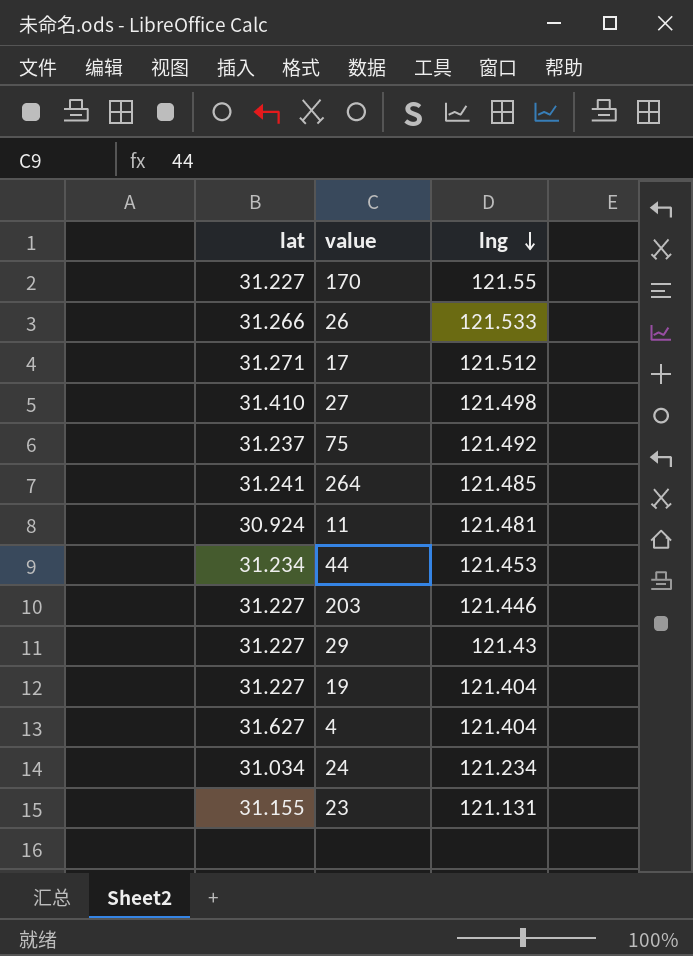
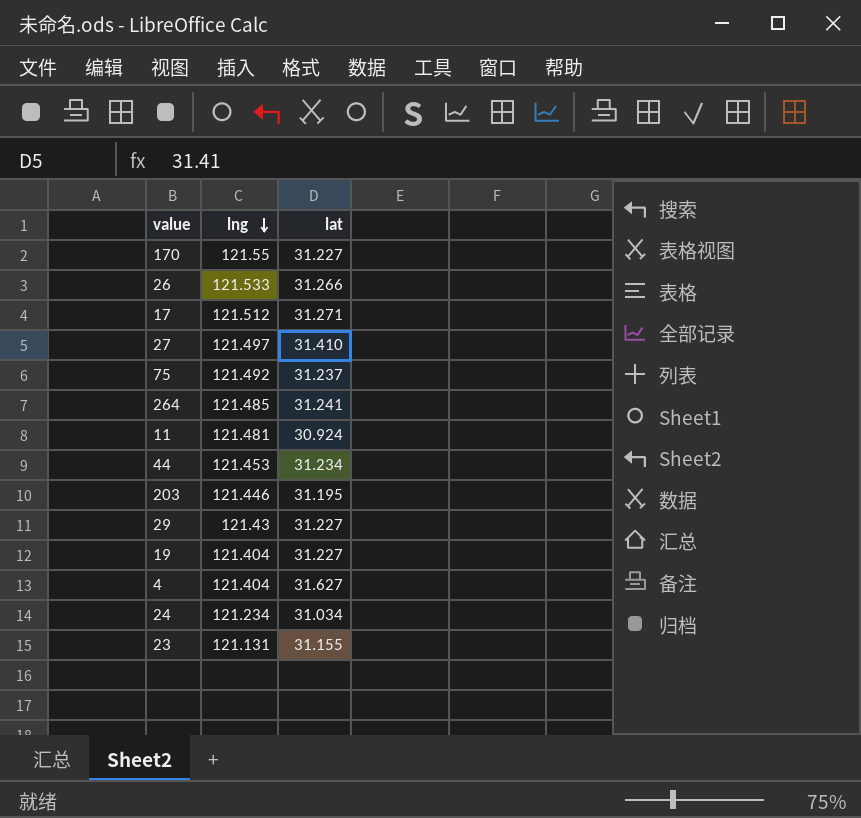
column lat | position: 1 -> 3
27 | lng: 121.498 -> 121.497
203 | lat: 31.227 -> 31.195

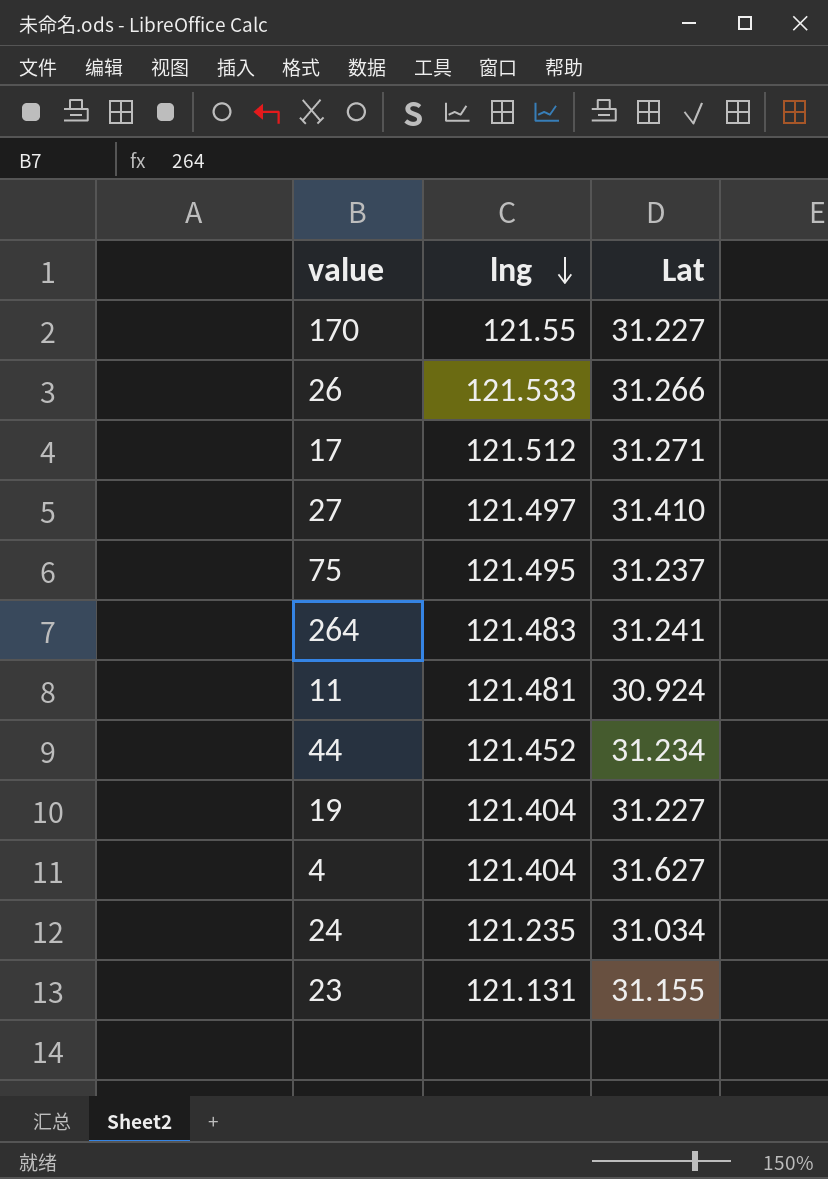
column name: lat -> Lat
row 203: 121.446 | 31.195 -> none
row 29: 121.43 | 31.227 -> none
75 | lng: 121.492 -> 121.495
264 | lng: 121.485 -> 121.483
44 | lng: 121.453 -> 121.452
24 | lng: 121.234 -> 121.235

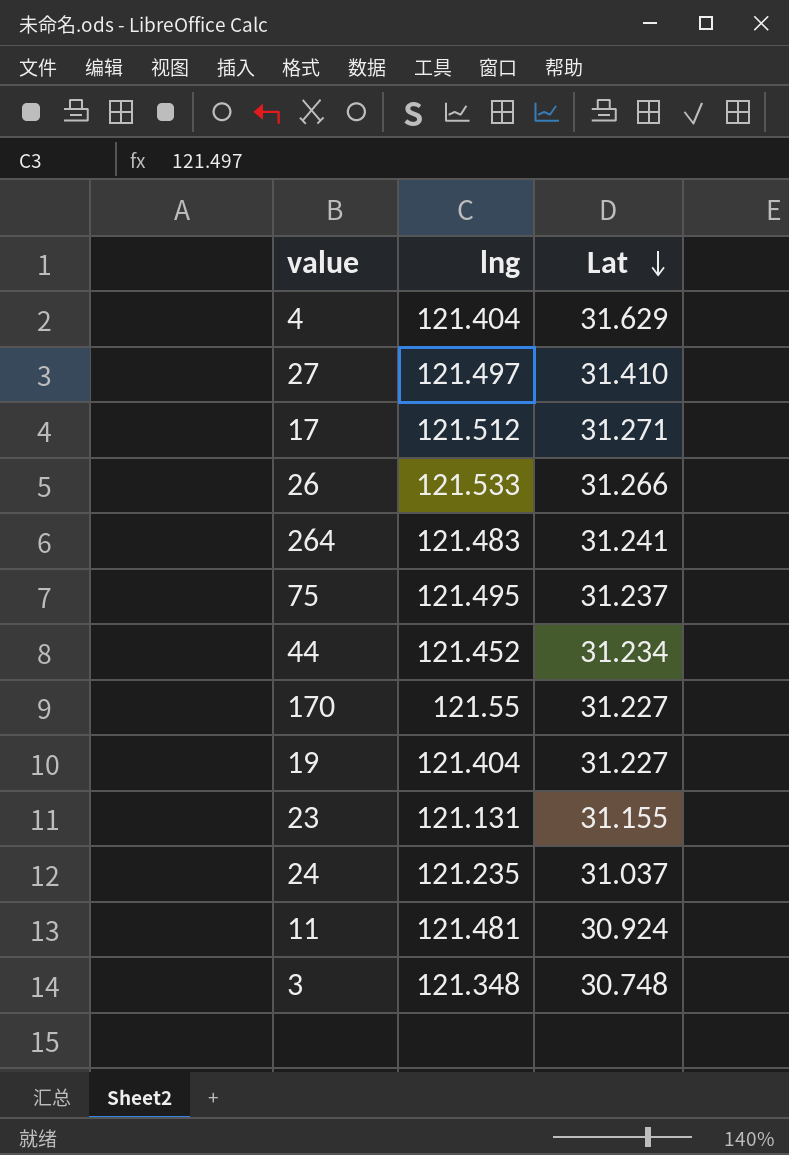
row order: lng descending -> Lat descending
4 | Lat: 31.627 -> 31.629
24 | Lat: 31.034 -> 31.037
row 3: none -> 121.348 | 30.748

